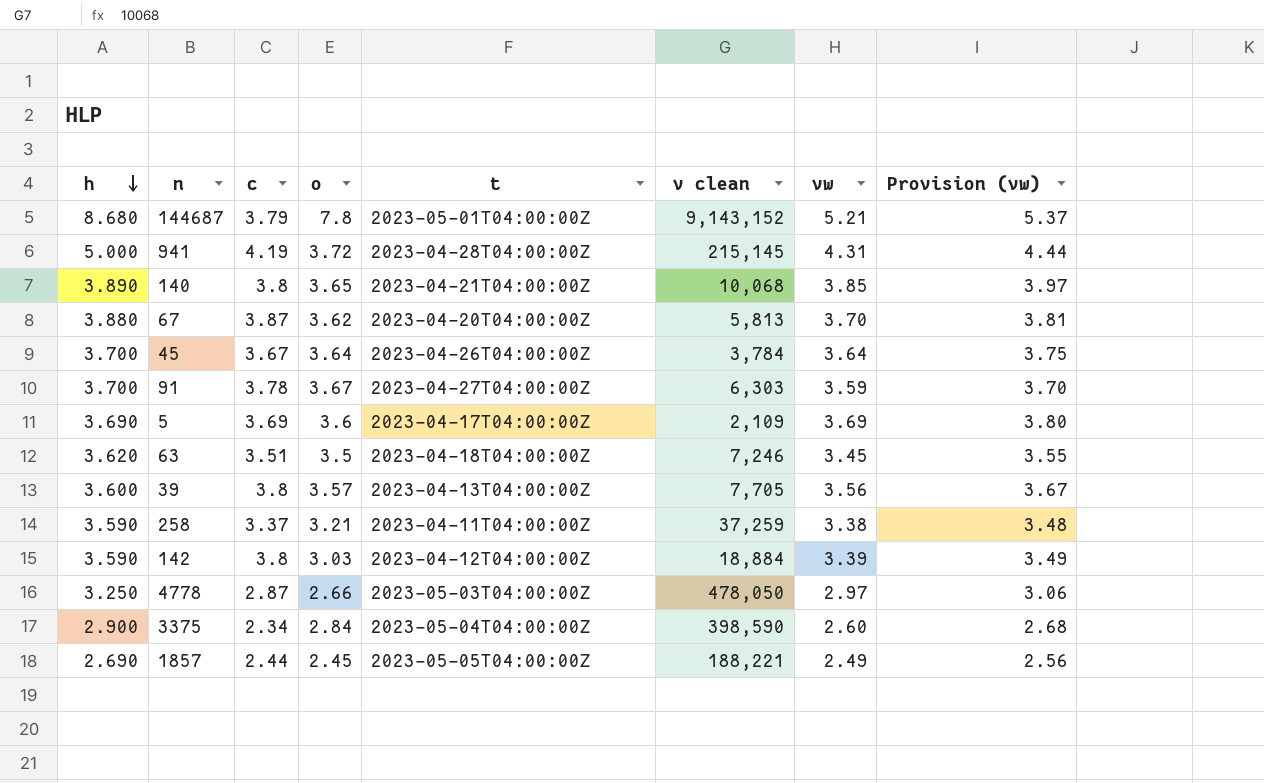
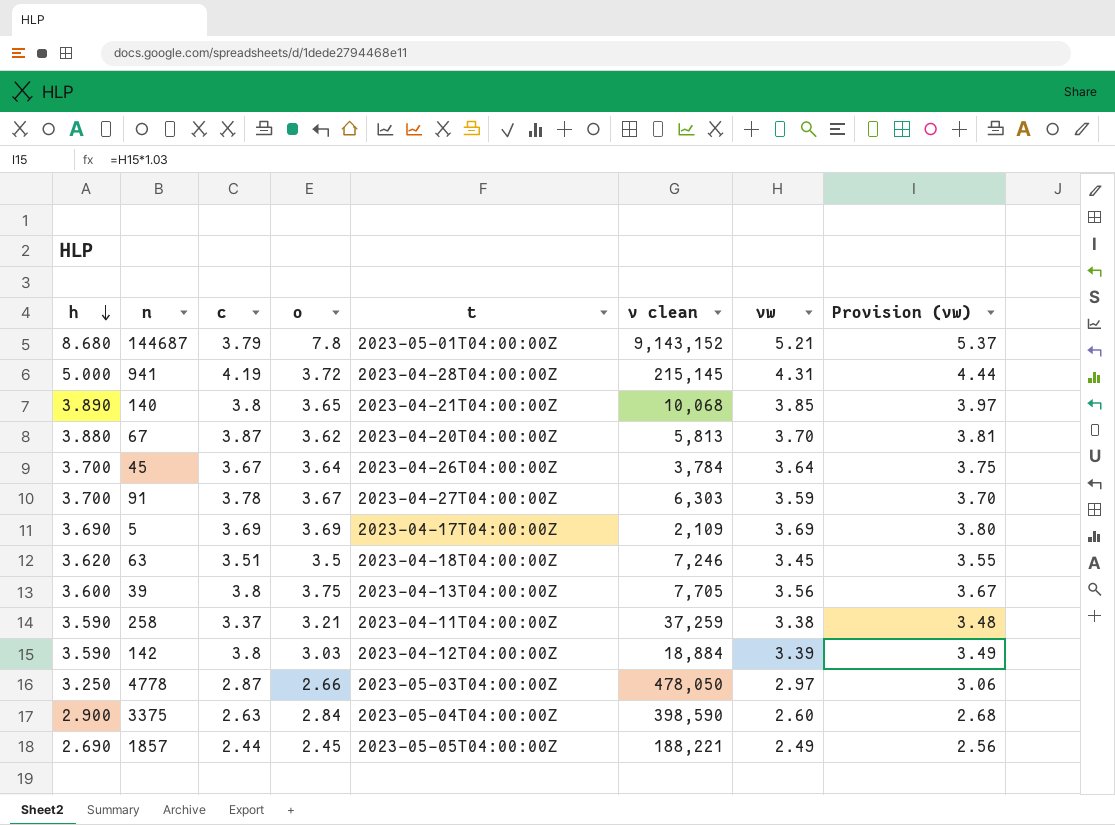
5 | o: 3.6 -> 3.69
39 | o: 3.57 -> 3.75
3375 | c: 2.34 -> 2.63

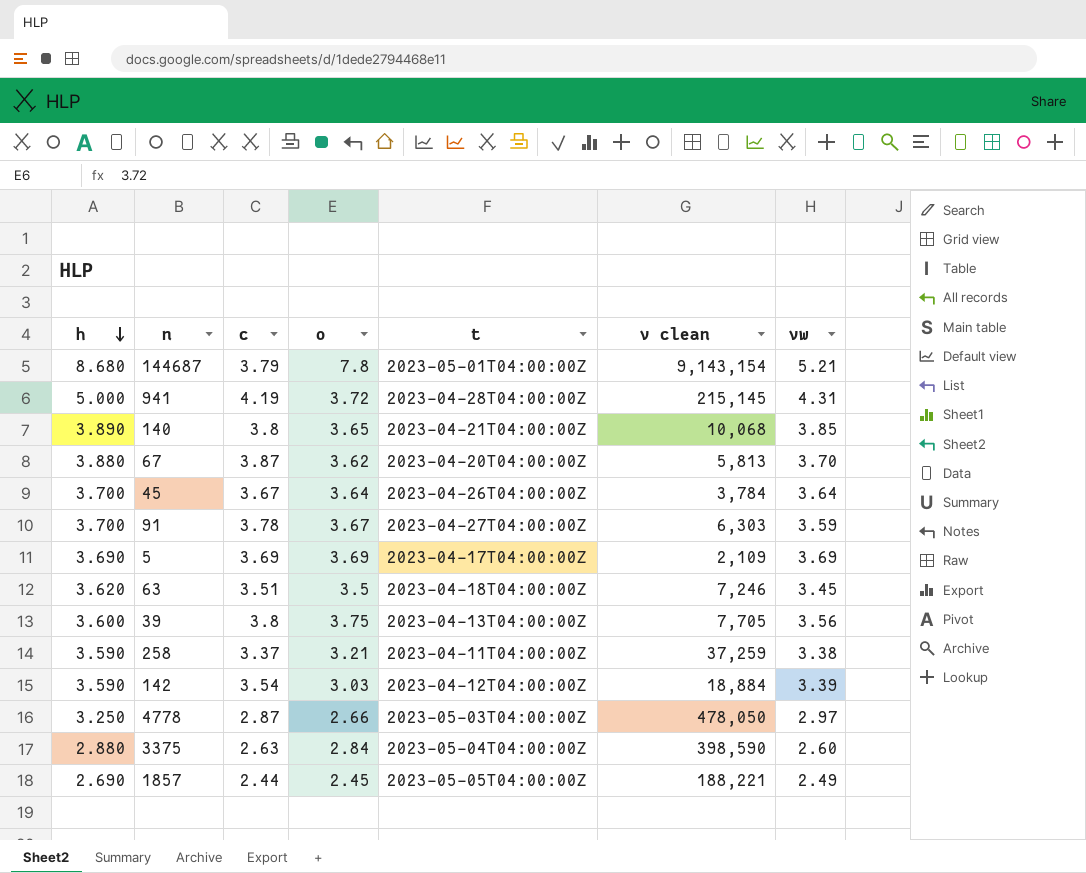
column Provision (vw) | formula: [vw] * 1.03 -> none
144687 | v clean: 9,143,152 -> 9,143,154
142 | c: 3.8 -> 3.54
3375 | h: 2.900 -> 2.880

